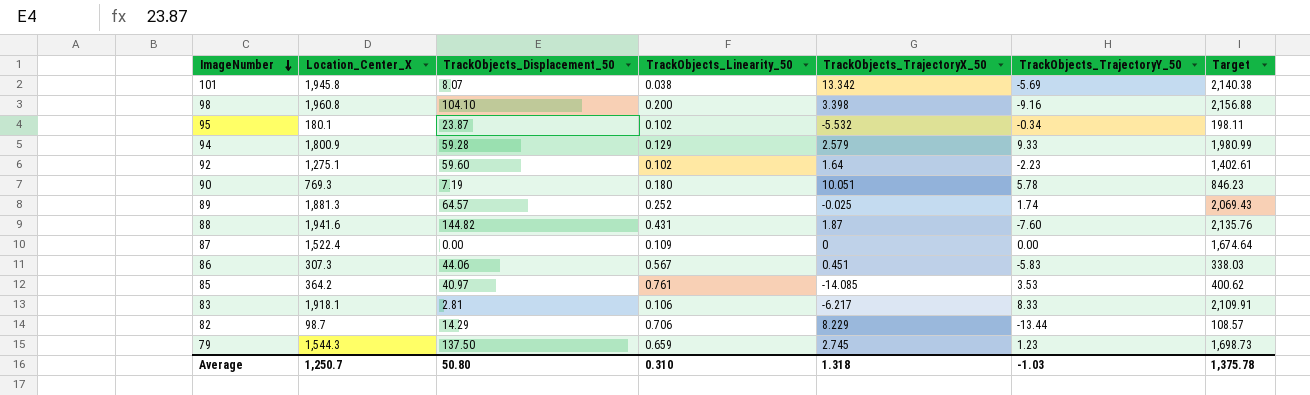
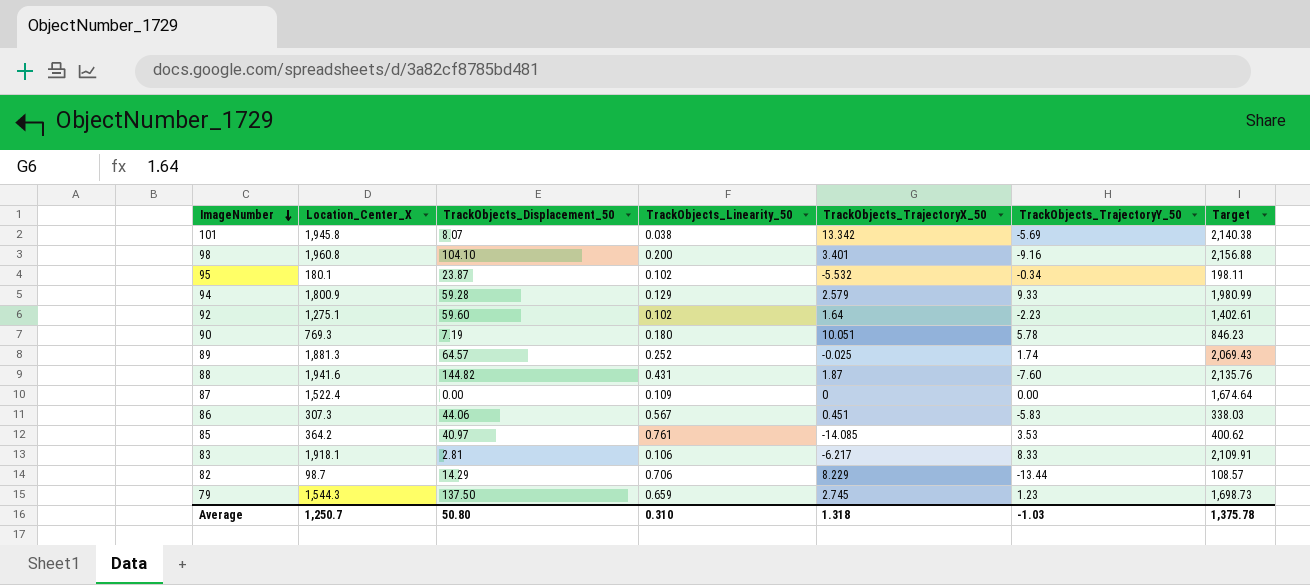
98 | TrackObjects_TrajectoryX_50: 3.398 -> 3.401

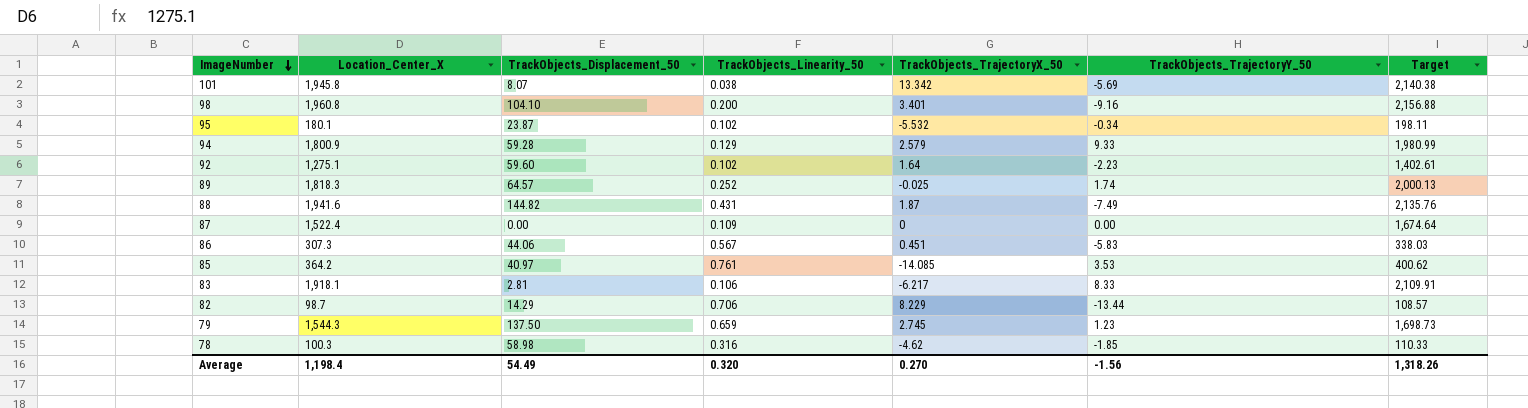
row 90: 769.3 | 7.19 | 0.180 | 10.051 | 5.78 | 846.23 -> none
89 | Location_Center_X: 1,881.3 -> 1,818.3
89 | Target: 2,069.43 -> 2,000.13
88 | TrackObjects_TrajectoryY_50: -7.60 -> -7.49
row 78: none -> 100.3 | 58.98 | 0.316 | -4.62 | -1.85 | 110.33
Average | Location_Center_X: 1,250.7 -> 1,198.4
Average | TrackObjects_Displacement_50: 50.80 -> 54.49
Average | TrackObjects_Linearity_50: 0.310 -> 0.320
Average | TrackObjects_TrajectoryX_50: 1.318 -> 0.270
Average | TrackObjects_TrajectoryY_50: -1.03 -> -1.56
Average | Target: 1,375.78 -> 1,318.26

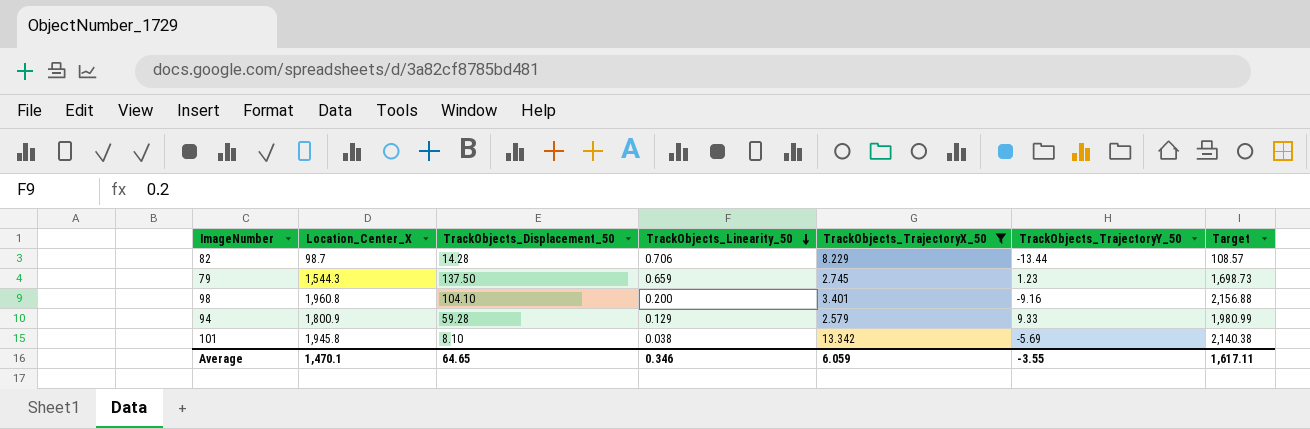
filter: none -> TrackObjects_TrajectoryX_50 >= 2.579
row order: ImageNumber descending -> TrackObjects_Linearity_50 descending
82 | TrackObjects_Displacement_50: 14.29 -> 14.28
101 | TrackObjects_Displacement_50: 8.07 -> 8.10
Average | Location_Center_X: 1,198.4 -> 1,470.1
Average | TrackObjects_Displacement_50: 54.49 -> 64.65
Average | TrackObjects_Linearity_50: 0.320 -> 0.346
Average | TrackObjects_TrajectoryX_50: 0.270 -> 6.059
Average | TrackObjects_TrajectoryY_50: -1.56 -> -3.55
Average | Target: 1,318.26 -> 1,617.11

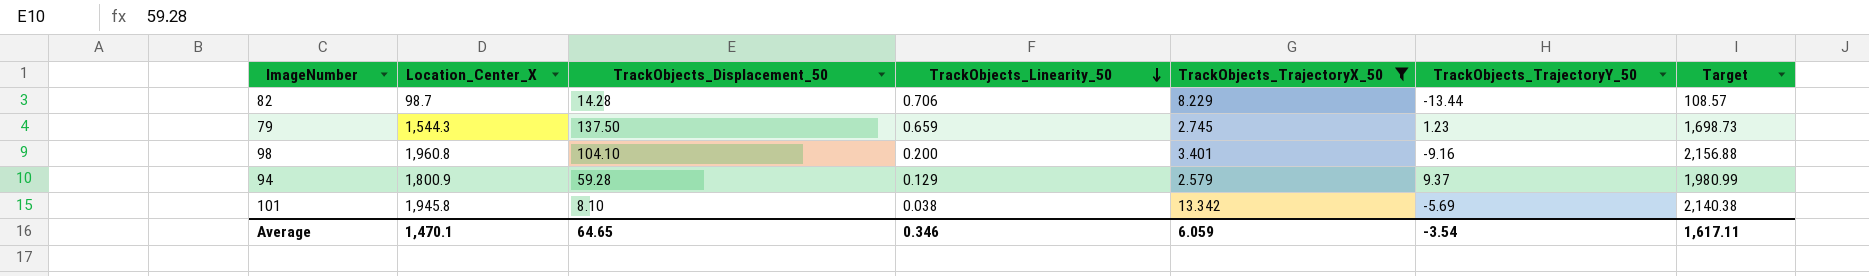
94 | TrackObjects_TrajectoryY_50: 9.33 -> 9.37
Average | TrackObjects_TrajectoryY_50: -3.55 -> -3.54

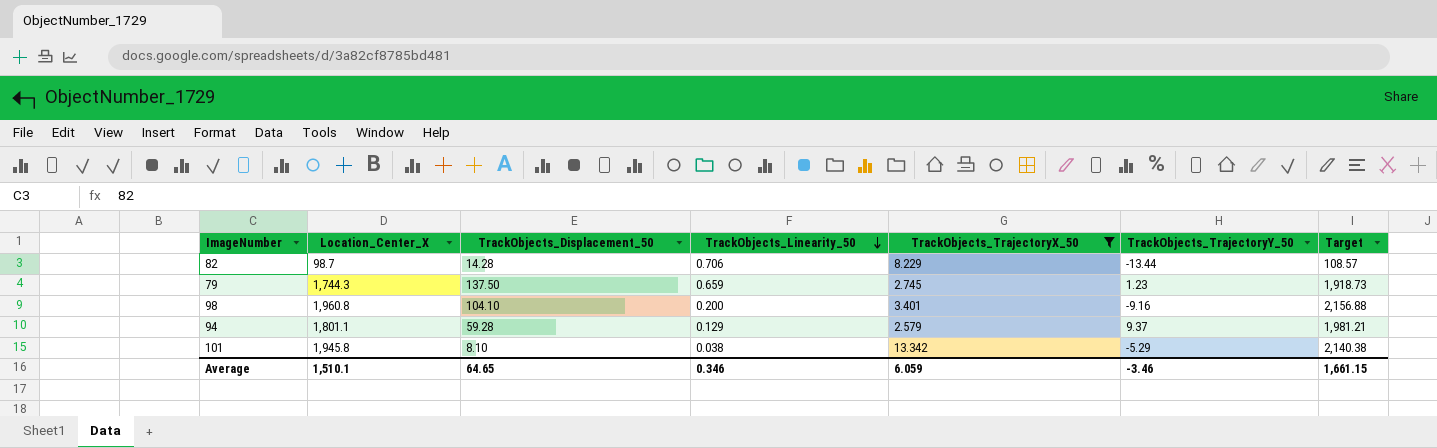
79 | Location_Center_X: 1,544.3 -> 1,744.3
79 | Target: 1,698.73 -> 1,918.73
94 | Location_Center_X: 1,800.9 -> 1,801.1
94 | Target: 1,980.99 -> 1,981.21
101 | TrackObjects_TrajectoryY_50: -5.69 -> -5.29
Average | Location_Center_X: 1,470.1 -> 1,510.1
Average | TrackObjects_TrajectoryY_50: -3.54 -> -3.46
Average | Target: 1,617.11 -> 1,661.15

